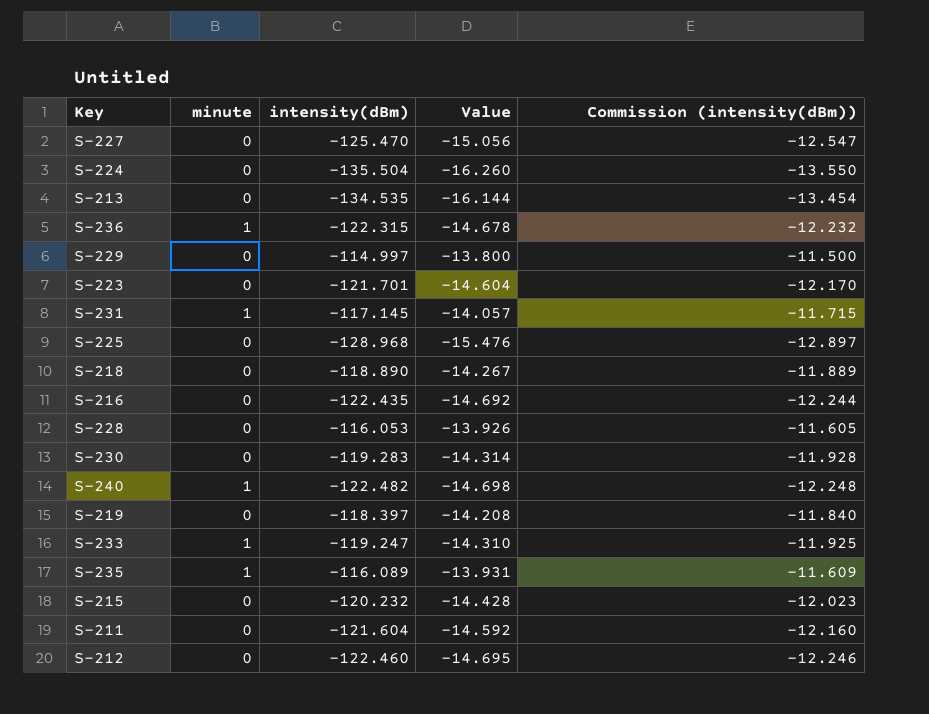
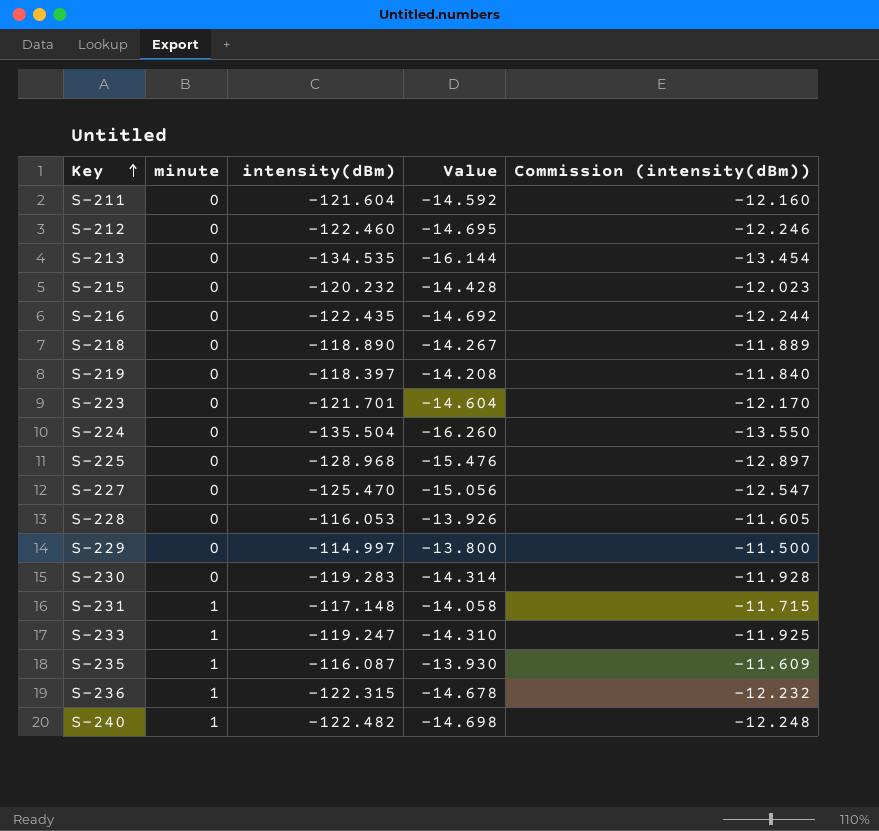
row order: none -> Key ascending
S-231 | intensity(dBm): -117.145 -> -117.148
S-231 | Value: -14.057 -> -14.058
S-235 | intensity(dBm): -116.089 -> -116.087
S-235 | Value: -13.931 -> -13.930

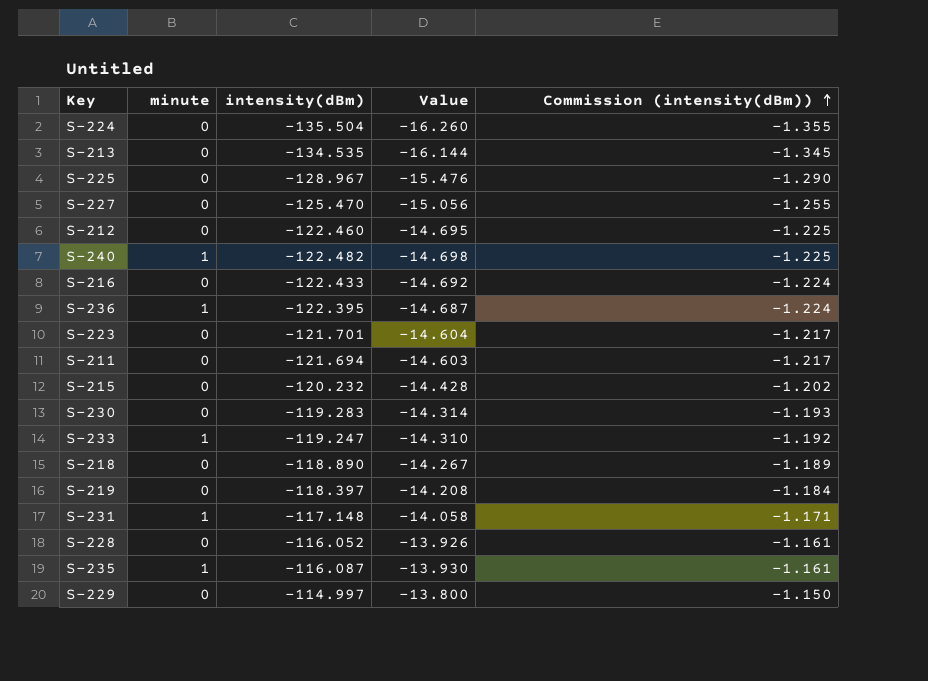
row order: Key ascending -> Commission (intensity(dBm)) ascending
column Commission (intensity(dBm)) | formula: [intensity(dBm)] * 0.1 -> [intensity(dBm)] * 0.01
S-225 | intensity(dBm): -128.968 -> -128.967
S-216 | intensity(dBm): -122.435 -> -122.433
S-236 | intensity(dBm): -122.315 -> -122.395
S-236 | Value: -14.678 -> -14.687
S-211 | intensity(dBm): -121.604 -> -121.694
S-211 | Value: -14.592 -> -14.603
S-228 | intensity(dBm): -116.053 -> -116.052

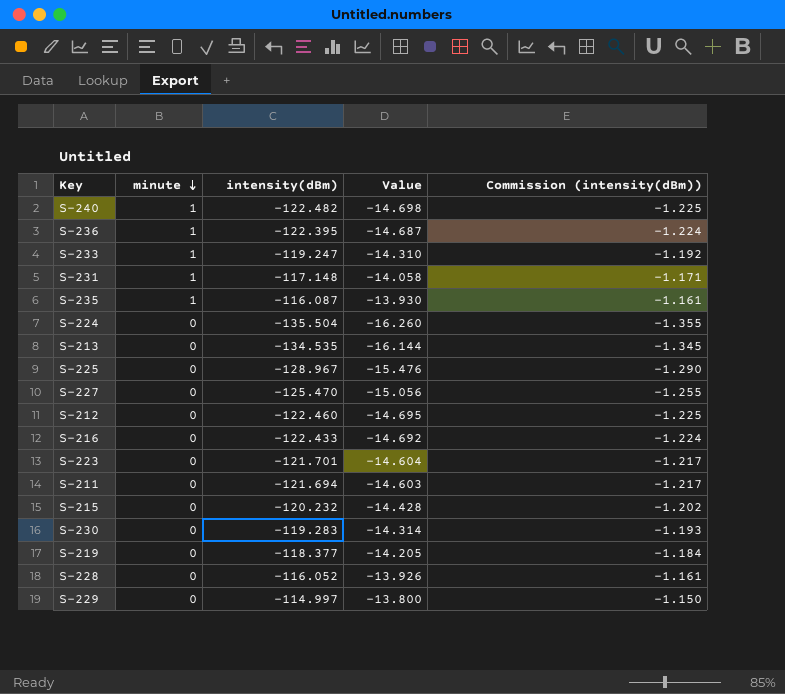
row order: Commission (intensity(dBm)) ascending -> minute descending
row S-218: 0 | -118.890 | -14.267 | -1.189 -> none
S-219 | intensity(dBm): -118.397 -> -118.377
S-219 | Value: -14.208 -> -14.205

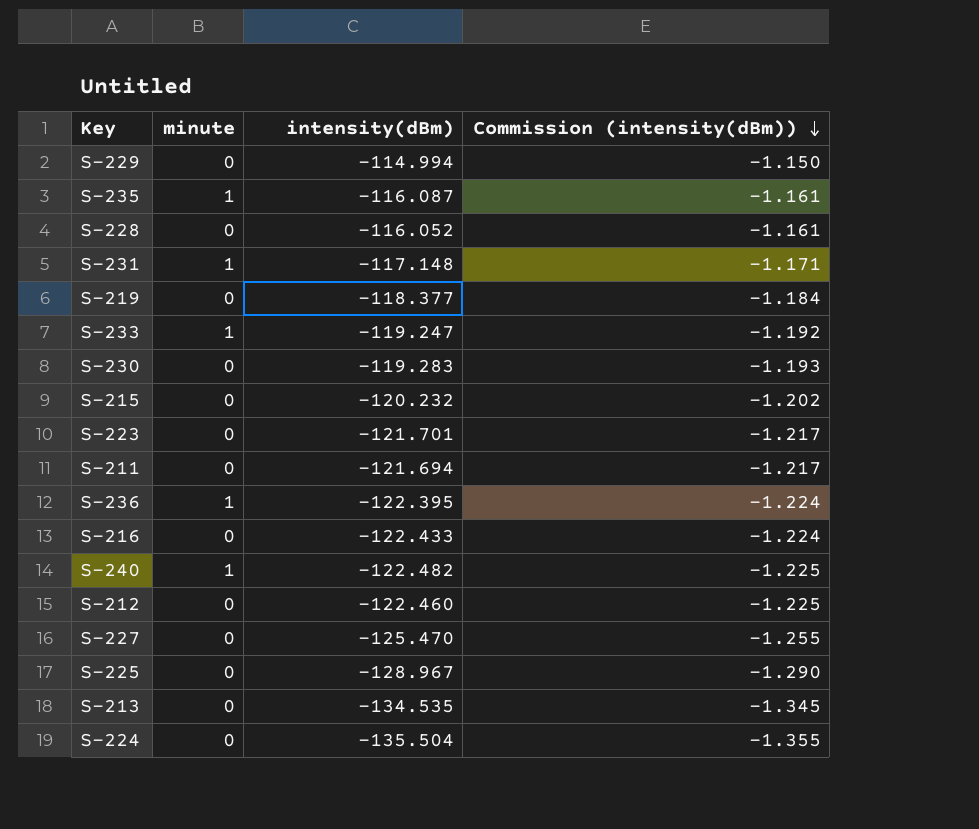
row order: minute descending -> Commission (intensity(dBm)) descending
column Value | formula: [intensity(dBm)] * 0.12 -> none
S-229 | intensity(dBm): -114.997 -> -114.994

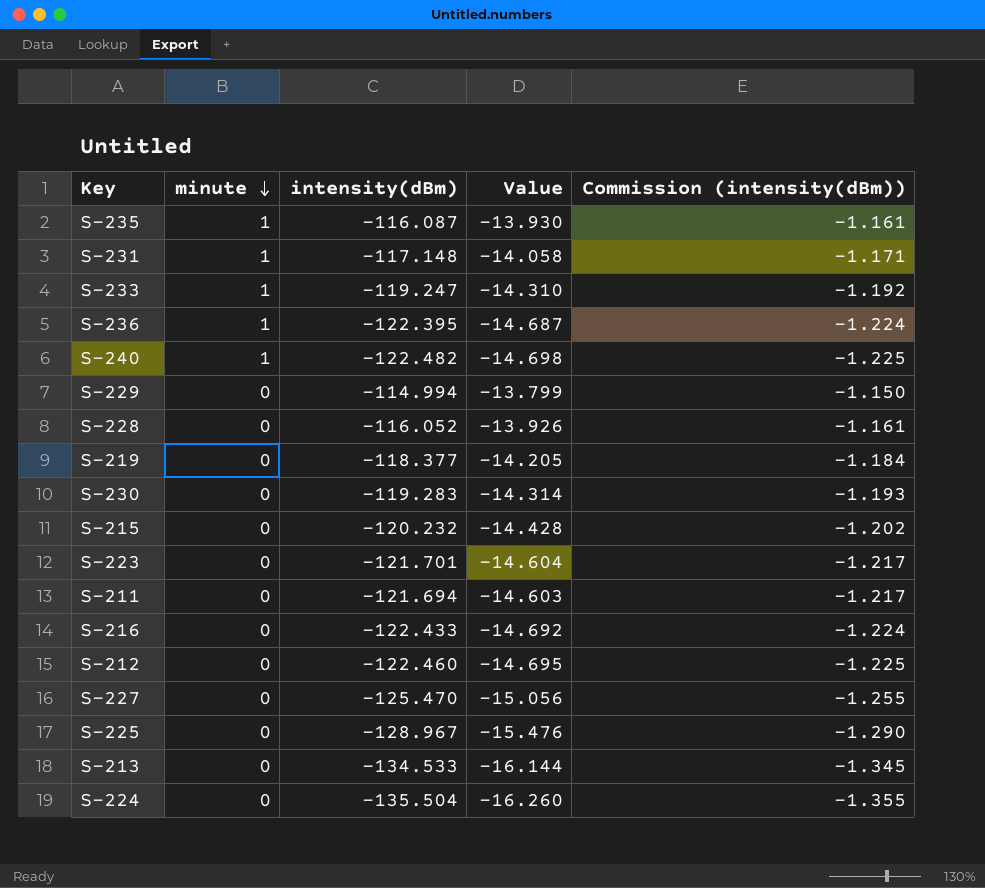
row order: Commission (intensity(dBm)) descending -> minute descending
column Value | formula: none -> [intensity(dBm)] * 0.12
S-213 | intensity(dBm): -134.535 -> -134.533

